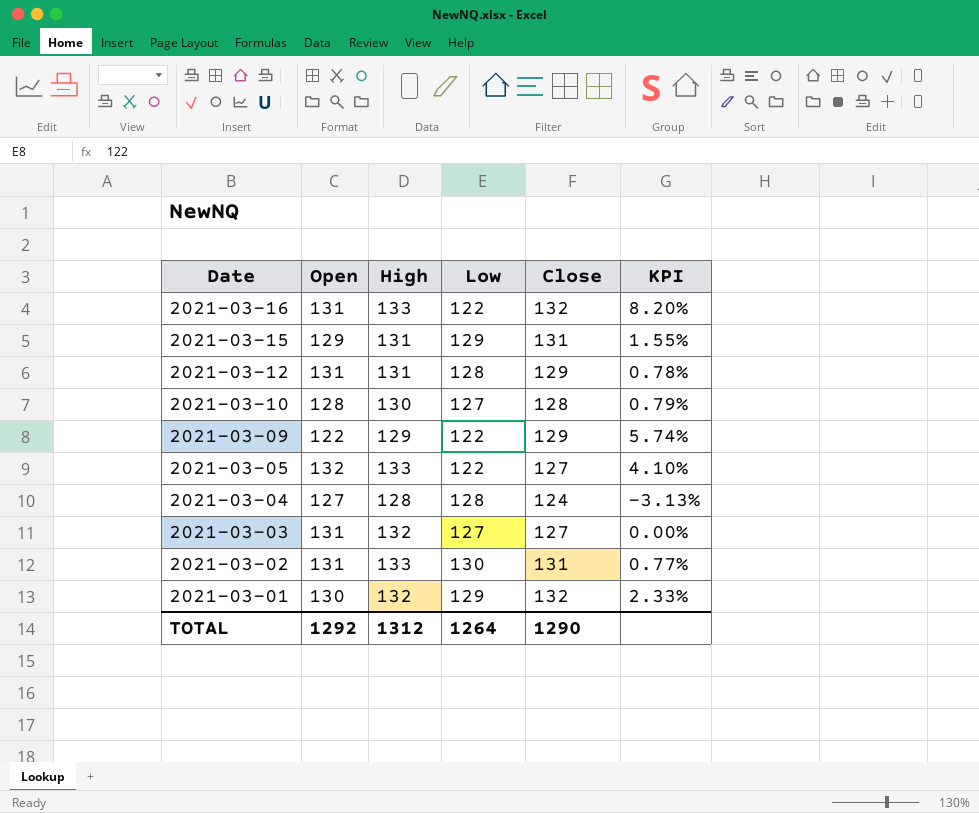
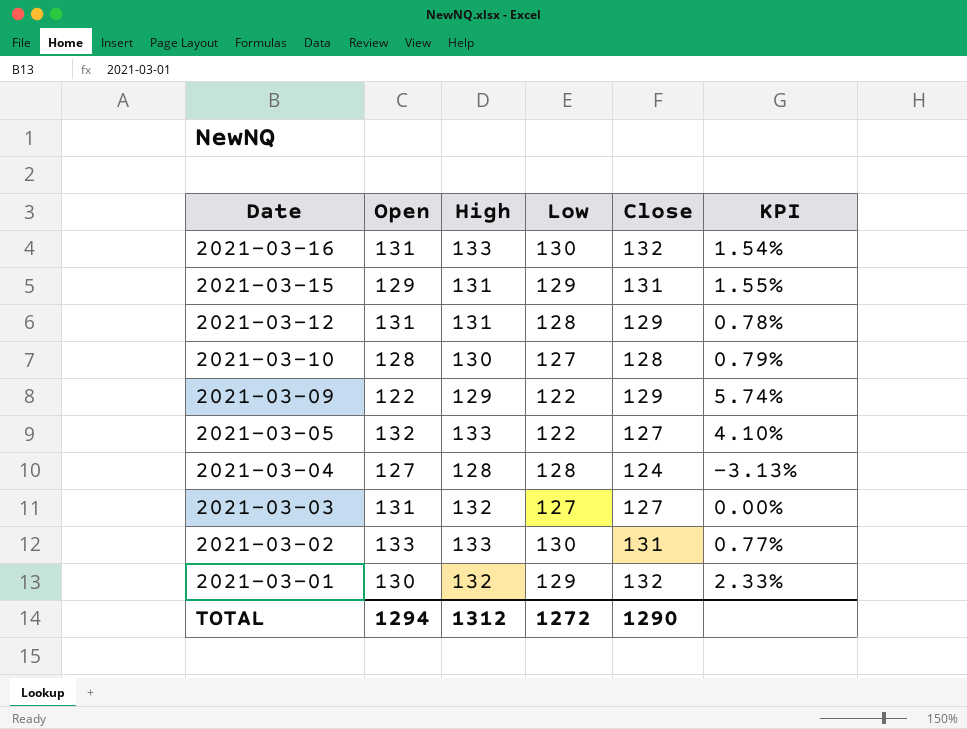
2021-03-16 | Low: 122 -> 130
2021-03-16 | KPI: 8.20% -> 1.54%
2021-03-02 | Open: 131 -> 133
TOTAL | Open: 1292 -> 1294
TOTAL | Low: 1264 -> 1272

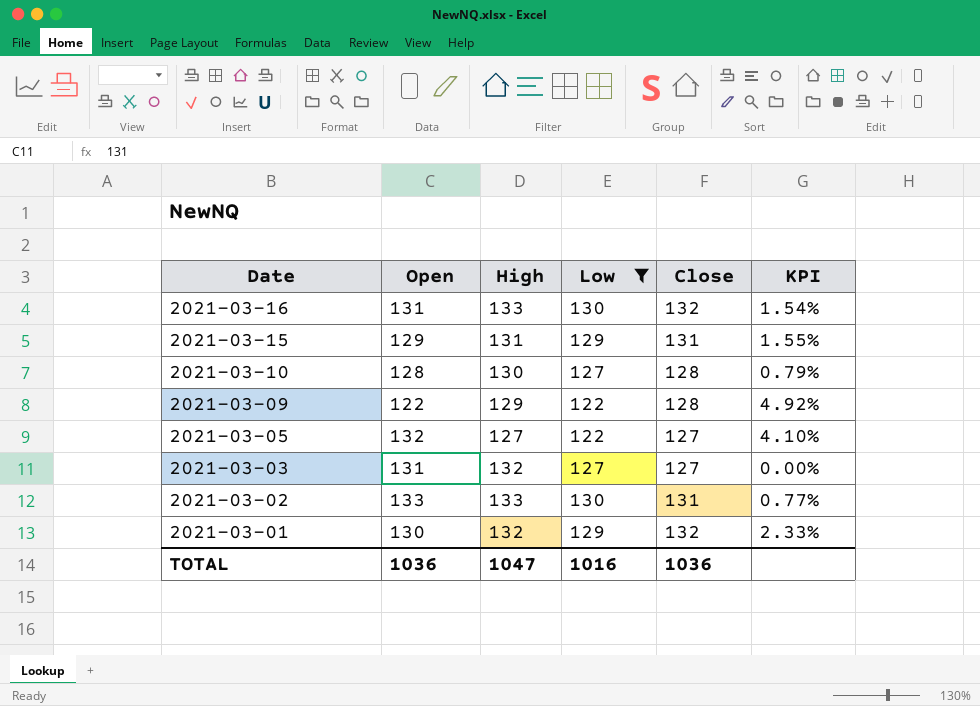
filter: none -> Low != 128
2021-03-09 | Close: 129 -> 128
2021-03-09 | KPI: 5.74% -> 4.92%
2021-03-05 | High: 133 -> 127
TOTAL | Open: 1294 -> 1036
TOTAL | High: 1312 -> 1047
TOTAL | Low: 1272 -> 1016
TOTAL | Close: 1290 -> 1036

